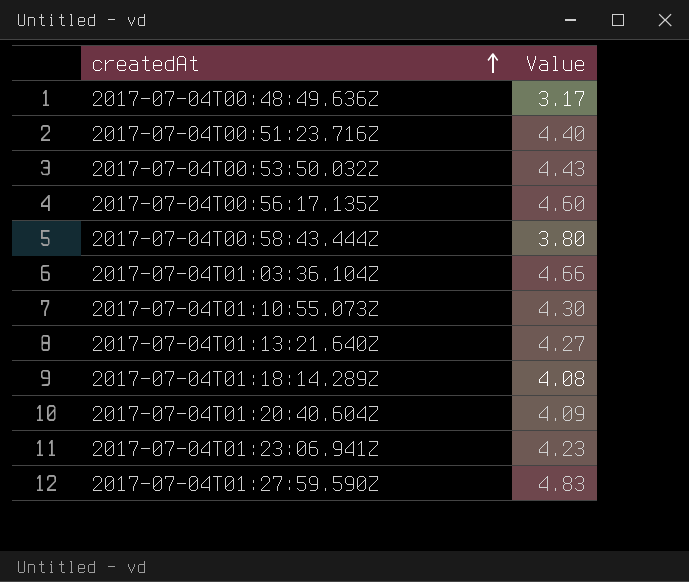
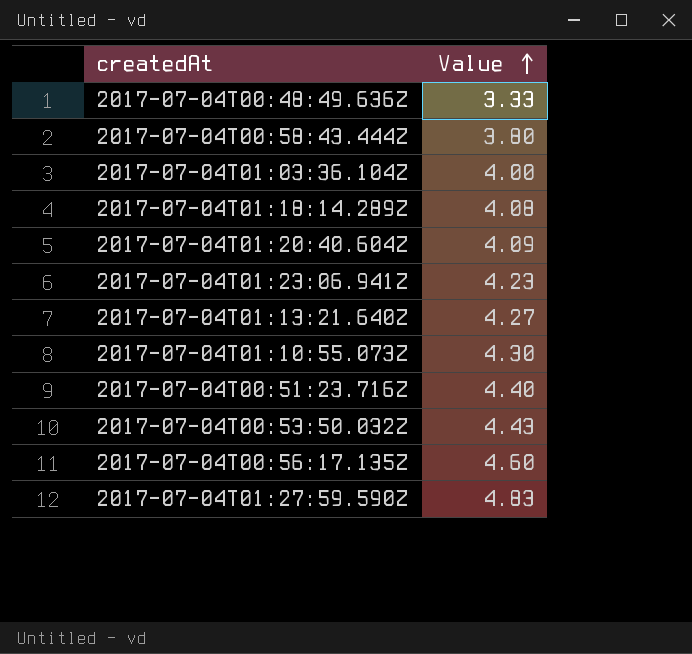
row order: createdAt ascending -> Value ascending
2017-07-04T00:48:49.636Z | Value: 3.17 -> 3.33
2017-07-04T01:03:36.104Z | Value: 4.66 -> 4.00

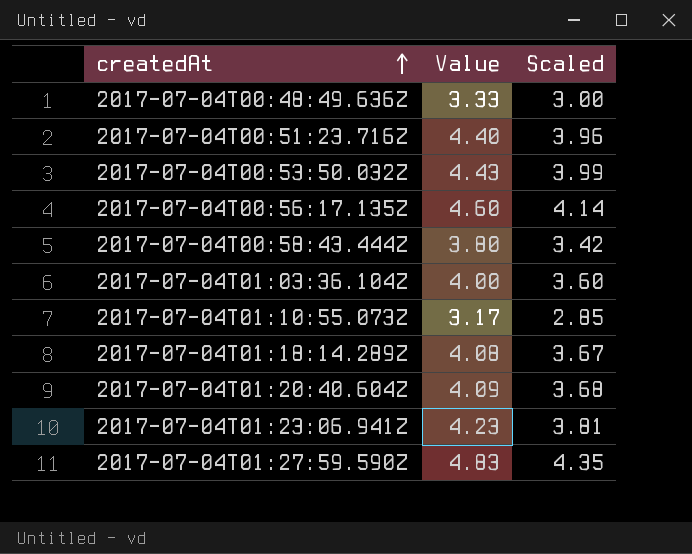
row order: Value ascending -> createdAt ascending
column Scaled | formula: none -> [Value] * 0.9
row 2017-07-04T01:13:21.640Z: 4.27 -> none
2017-07-04T01:10:55.073Z | Value: 4.30 -> 3.17

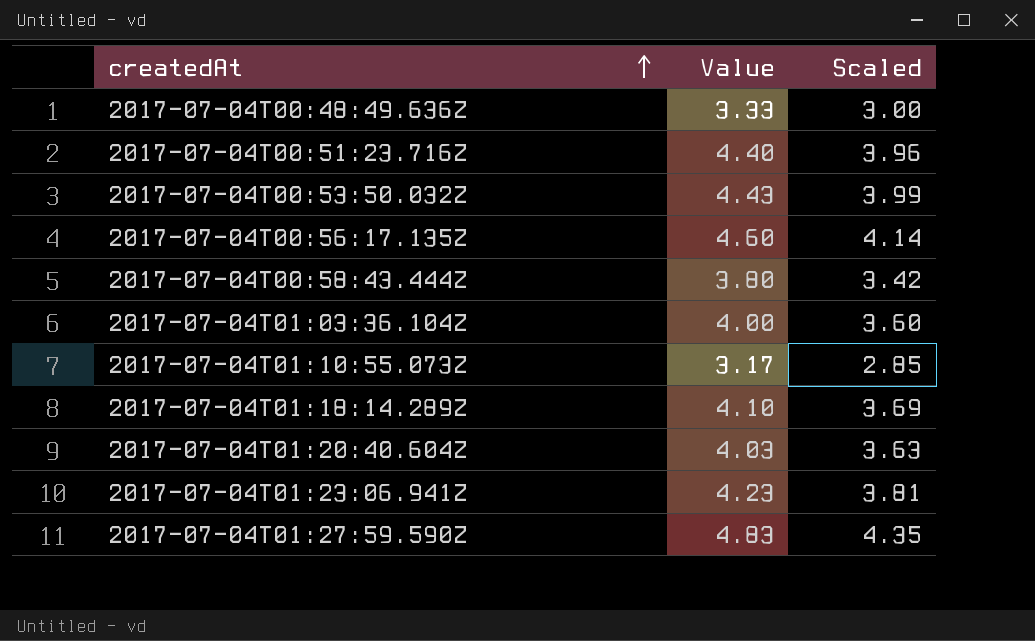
2017-07-04T01:18:14.289Z | Value: 4.08 -> 4.10
2017-07-04T01:18:14.289Z | Scaled: 3.67 -> 3.69
2017-07-04T01:20:40.604Z | Value: 4.09 -> 4.03
2017-07-04T01:20:40.604Z | Scaled: 3.68 -> 3.63

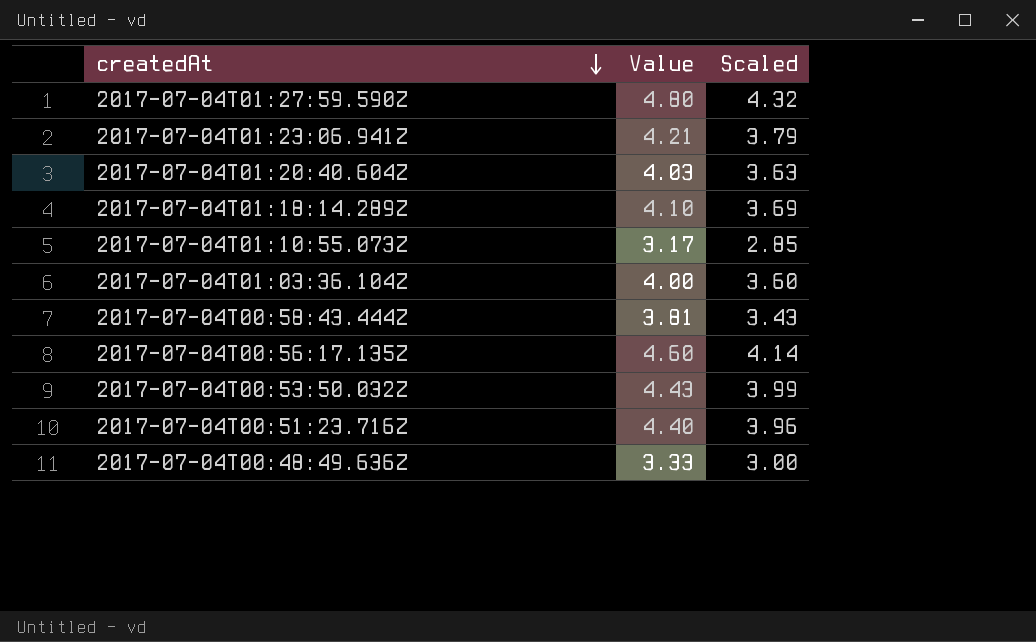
row order: createdAt ascending -> createdAt descending
2017-07-04T01:27:59.590Z | Value: 4.83 -> 4.80
2017-07-04T01:27:59.590Z | Scaled: 4.35 -> 4.32
2017-07-04T01:23:06.941Z | Value: 4.23 -> 4.21
2017-07-04T01:23:06.941Z | Scaled: 3.81 -> 3.79
2017-07-04T00:58:43.444Z | Value: 3.80 -> 3.81
2017-07-04T00:58:43.444Z | Scaled: 3.42 -> 3.43

